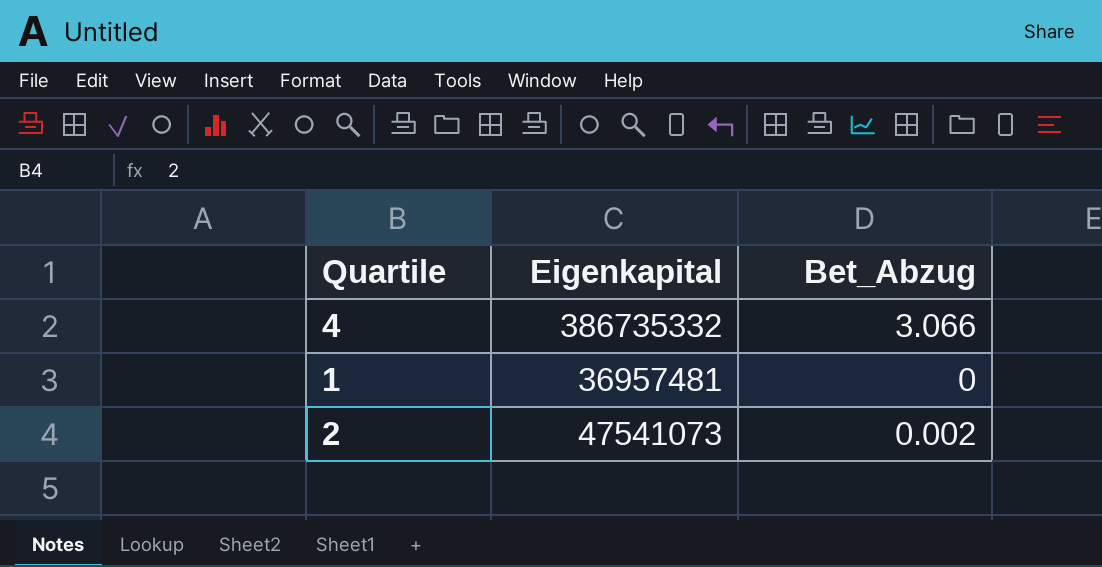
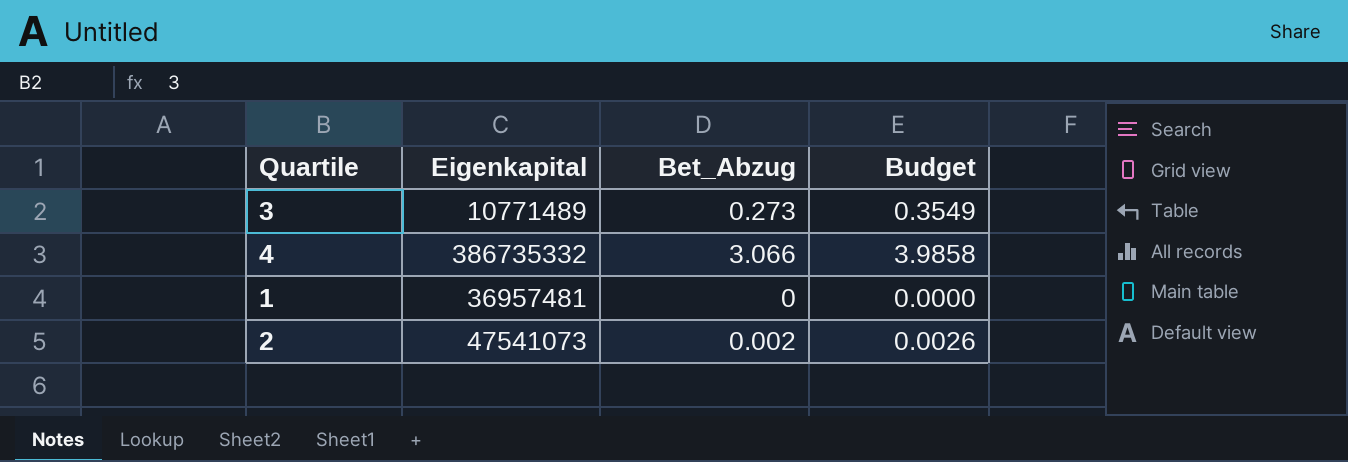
column Budget | formula: none -> [Bet_Abzug] * 1.3
row 3: none -> 10771489 | 0.273 | 0.3549

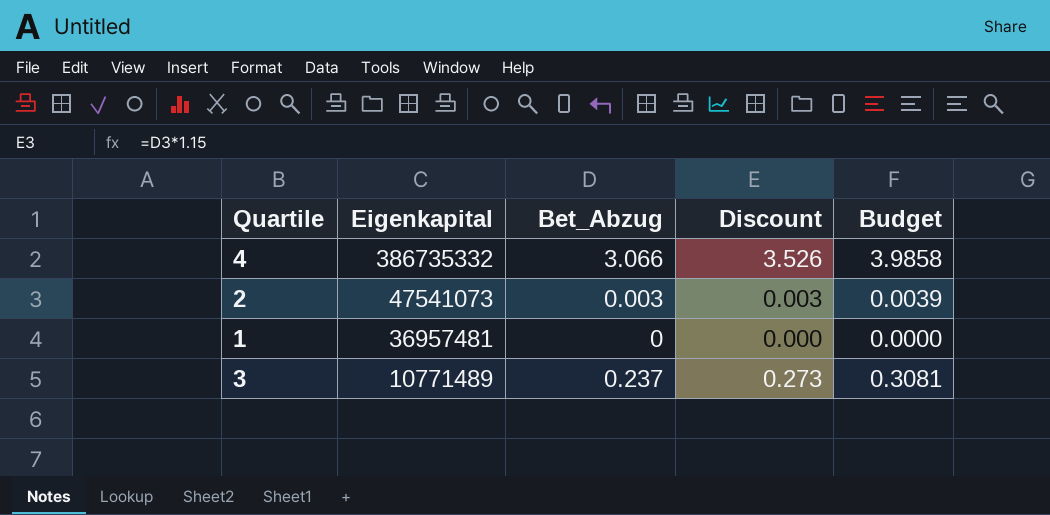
row order: none -> Eigenkapital descending
column Discount | formula: none -> [Bet_Abzug] * 1.15
2 | Bet_Abzug: 0.002 -> 0.003
2 | Budget: 0.0026 -> 0.0039
3 | Bet_Abzug: 0.273 -> 0.237
3 | Budget: 0.3549 -> 0.3081

